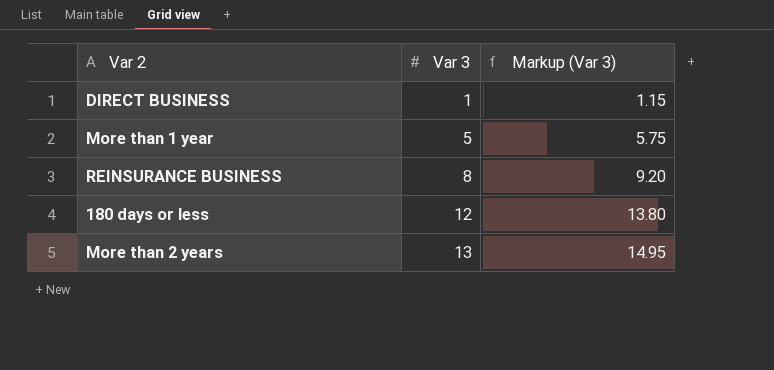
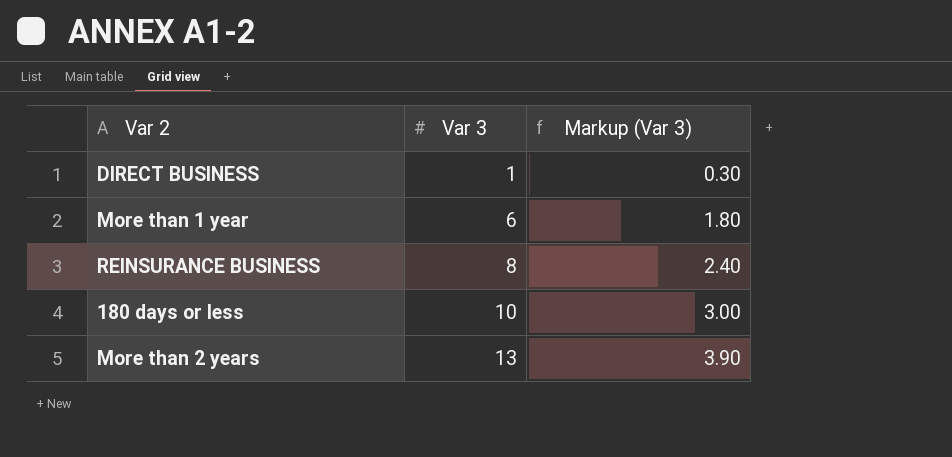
column Markup (Var 3) | formula: [Var 3] * 1.15 -> [Var 3] * 0.3
More than 1 year | Var 3: 5 -> 6
180 days or less | Var 3: 12 -> 10

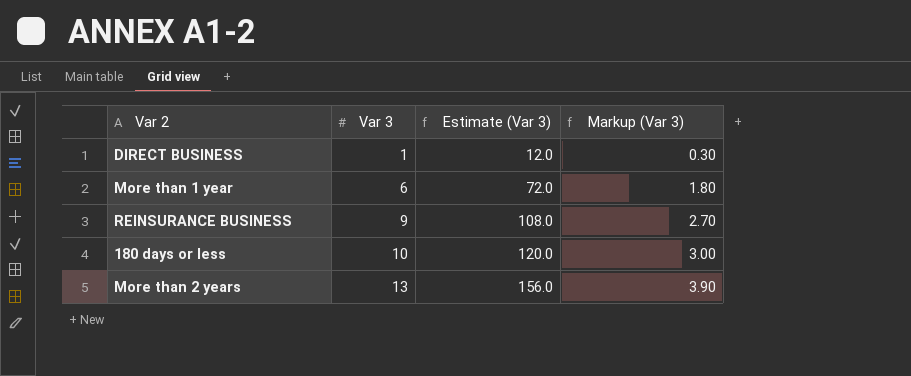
column Estimate (Var 3) | formula: none -> [Var 3] * 12
REINSURANCE BUSINESS | Var 3: 8 -> 9
REINSURANCE BUSINESS | Markup (Var 3): 2.40 -> 2.70

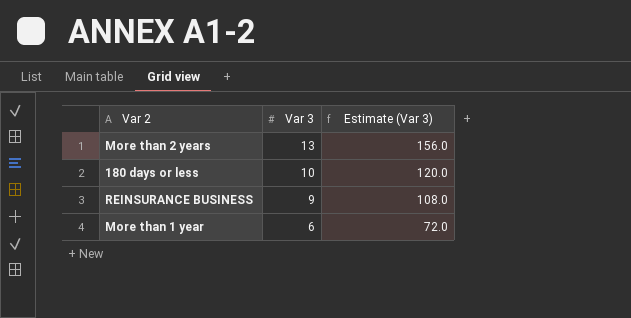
row order: Var 3 ascending -> Var 3 descending
column Markup (Var 3) | formula: [Var 3] * 0.3 -> none
row DIRECT BUSINESS: 1 | 12.0 | 0.30 -> none

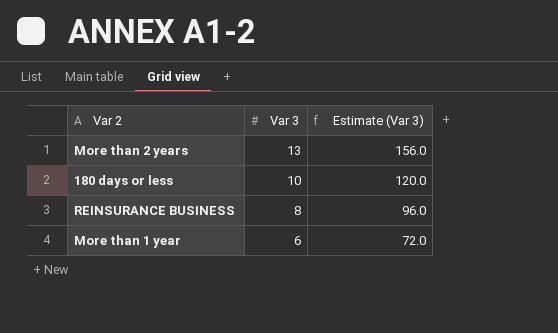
REINSURANCE BUSINESS | Var 3: 9 -> 8
REINSURANCE BUSINESS | Estimate (Var 3): 108.0 -> 96.0

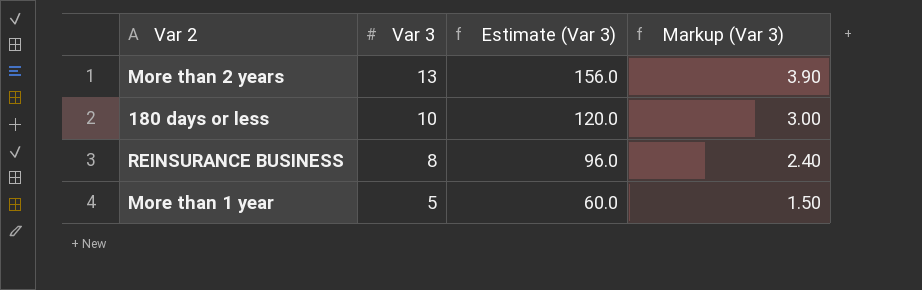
column Markup (Var 3) | formula: none -> [Var 3] * 0.3
More than 1 year | Var 3: 6 -> 5
More than 1 year | Estimate (Var 3): 72.0 -> 60.0

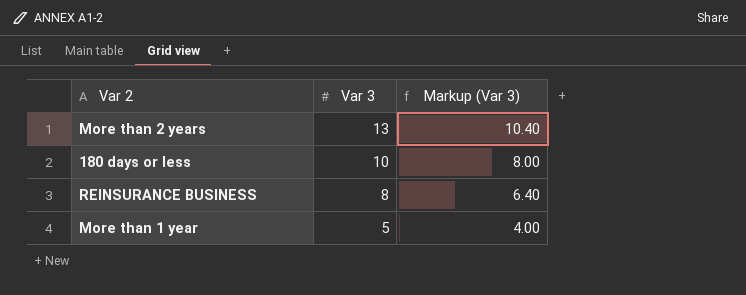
column Estimate (Var 3) | formula: [Var 3] * 12 -> none
column Markup (Var 3) | formula: [Var 3] * 0.3 -> [Var 3] * 0.8

